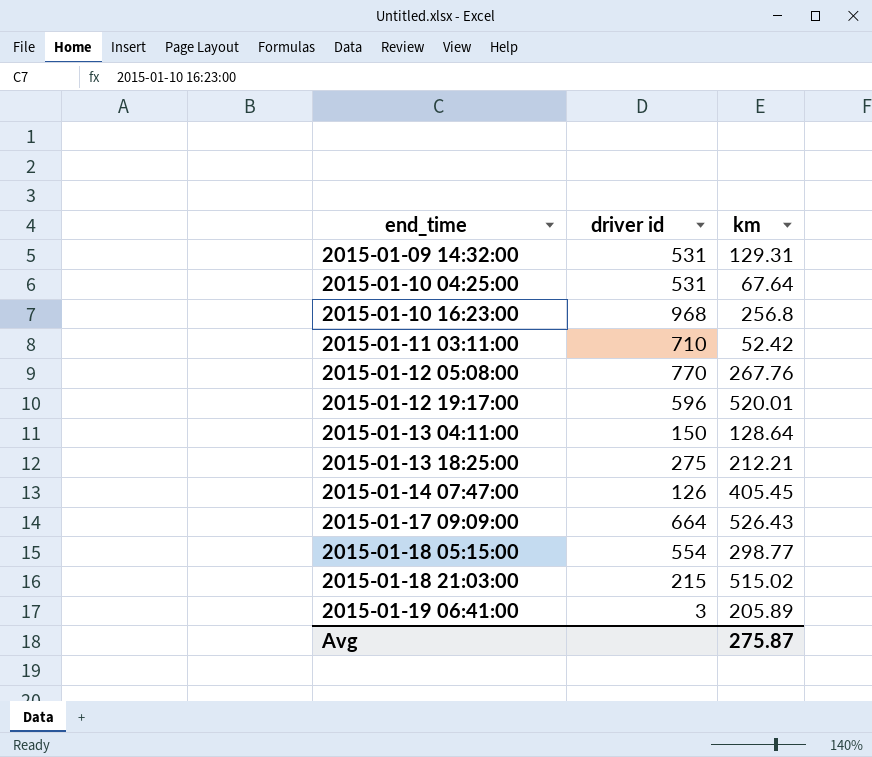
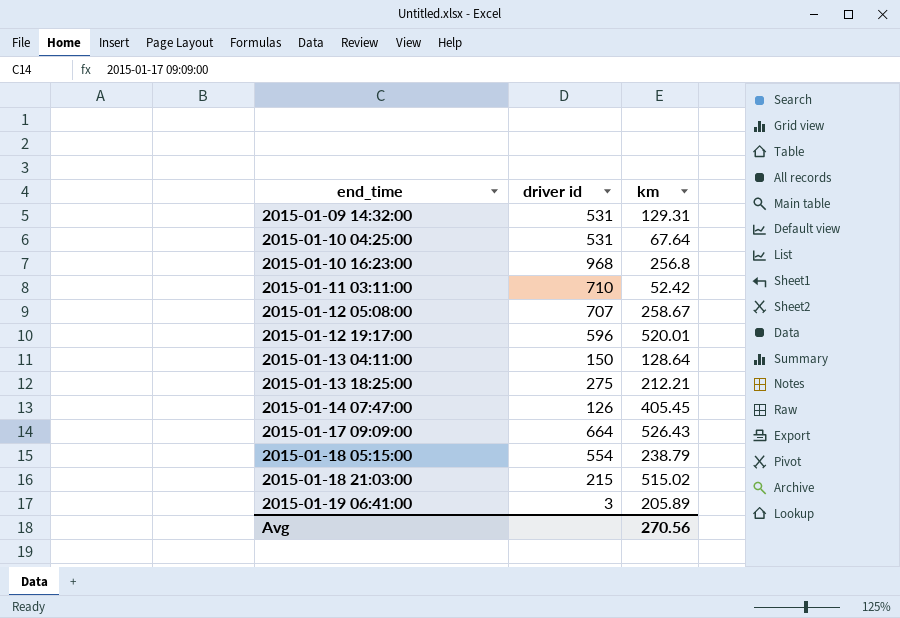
2015-01-12 05:08:00 | driver id: 770 -> 707
2015-01-12 05:08:00 | km: 267.76 -> 258.67
2015-01-18 05:15:00 | km: 298.77 -> 238.79
Avg | km: 275.87 -> 270.56

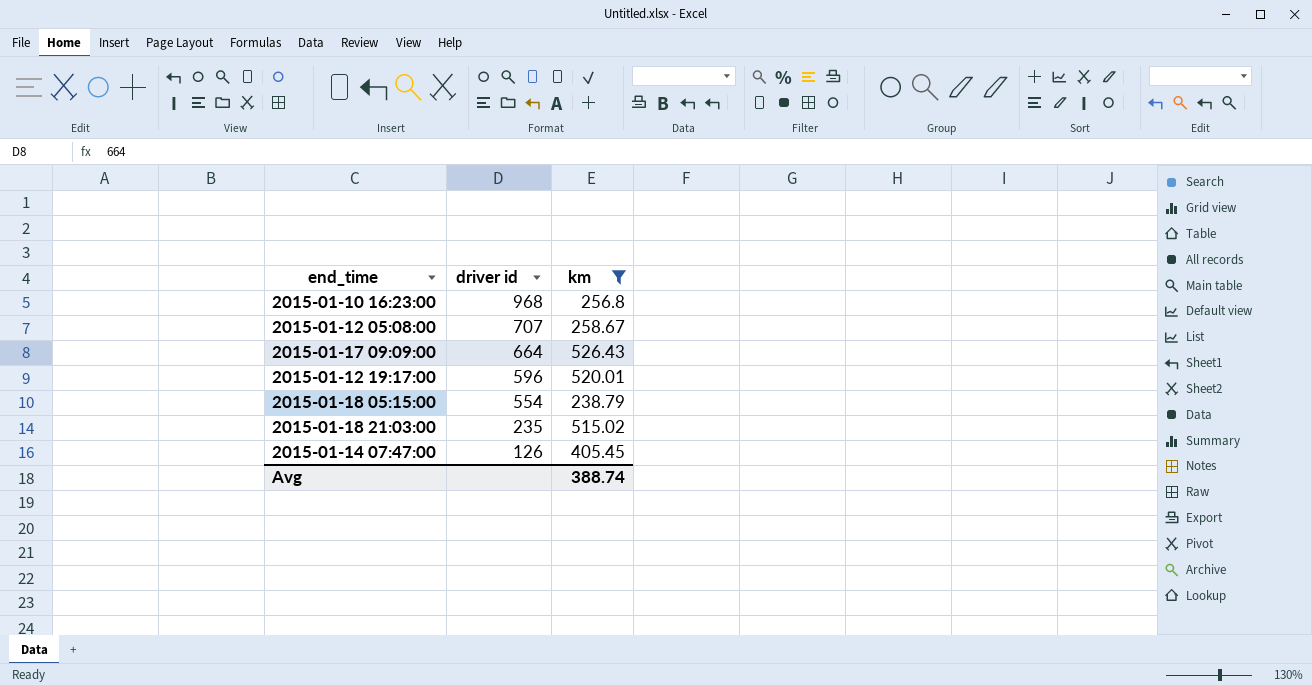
filter: none -> km >= 238.79
row order: end_time ascending -> driver id descending
2015-01-18 21:03:00 | driver id: 215 -> 235
Avg | km: 270.56 -> 388.74

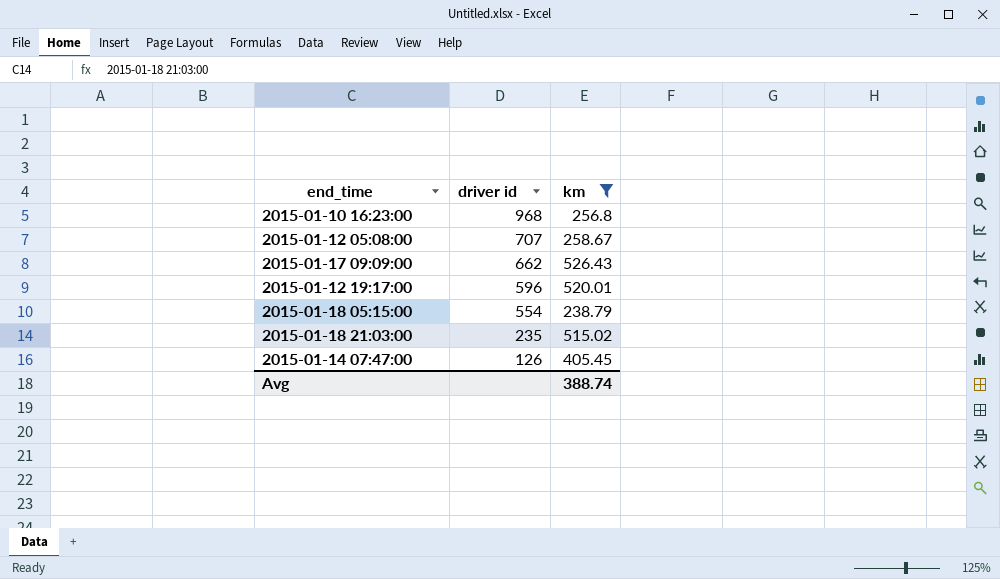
2015-01-17 09:09:00 | driver id: 664 -> 662

